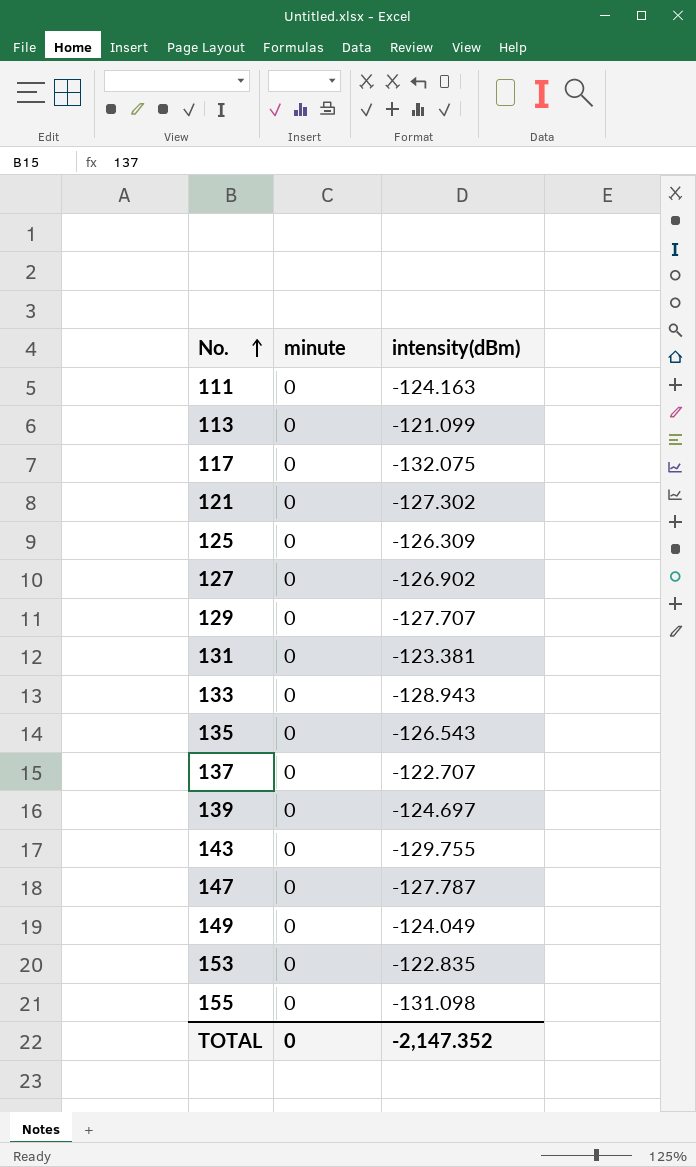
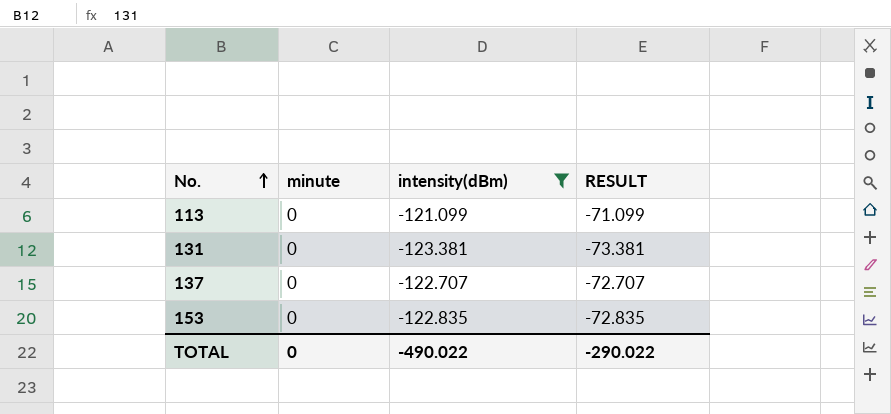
filter: none -> intensity(dBm) >= -123.381
column RESULT | formula: none -> [intensity(dBm)] + 50
TOTAL | intensity(dBm): -2,147.352 -> -490.022

